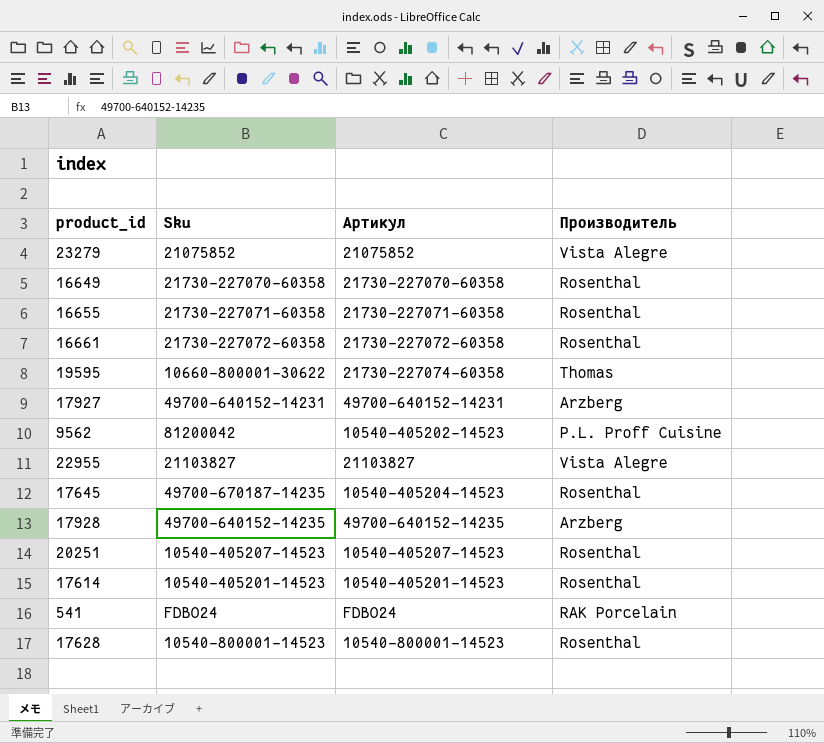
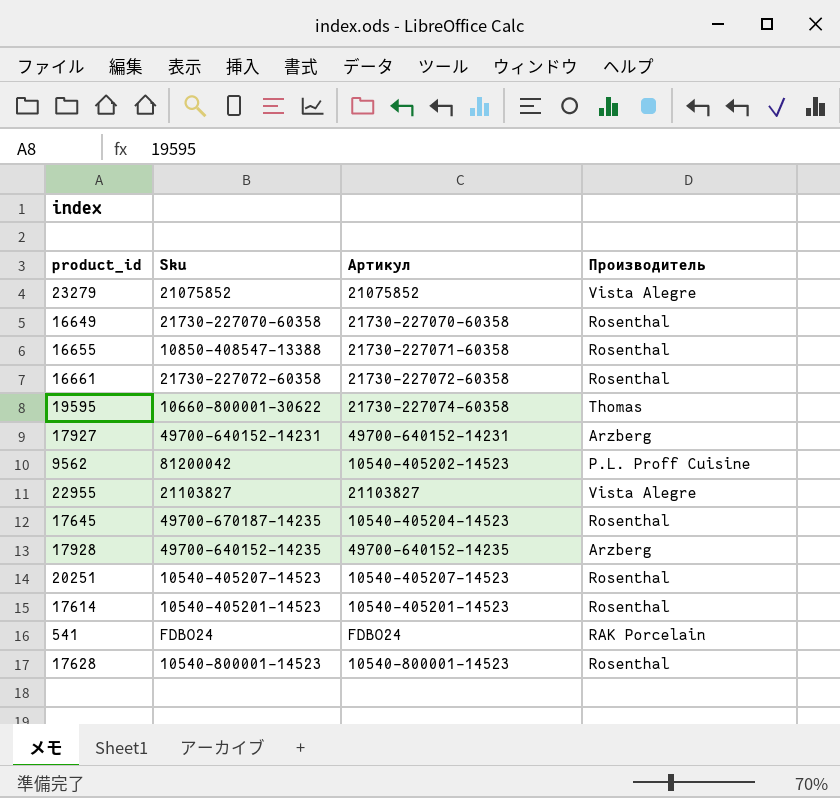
16655 | Sku: 21730-227071-60358 -> 10850-408547-13388

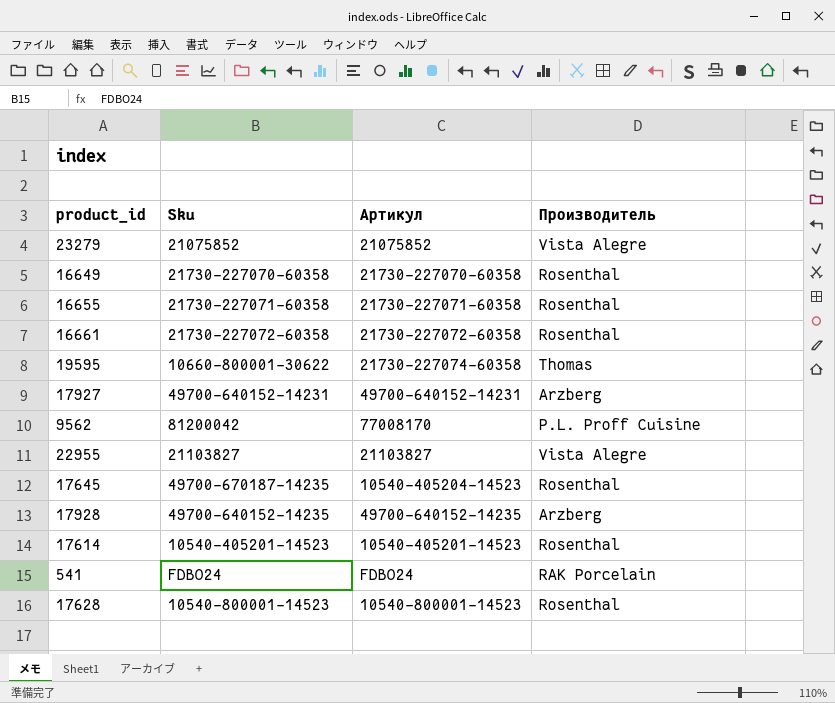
row 20251: 10540-405207-14523 | 10540-405207-14523 | Rosenthal -> none
16655 | Sku: 10850-408547-13388 -> 21730-227071-60358
9562 | Артикул: 10540-405202-14523 -> 77008170

